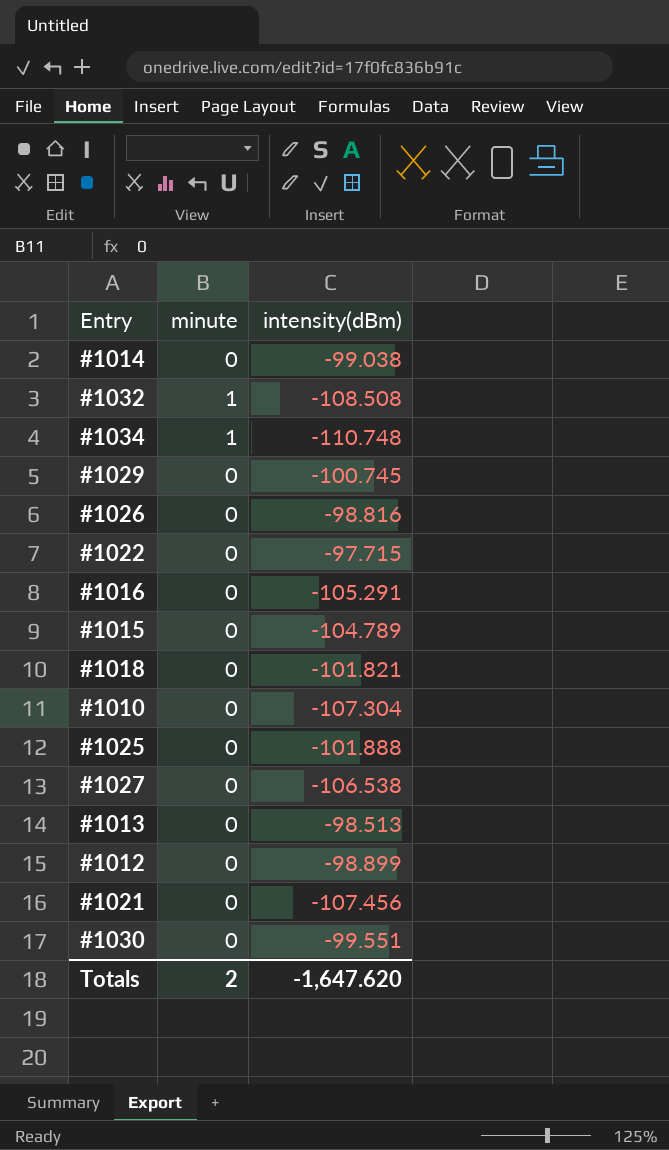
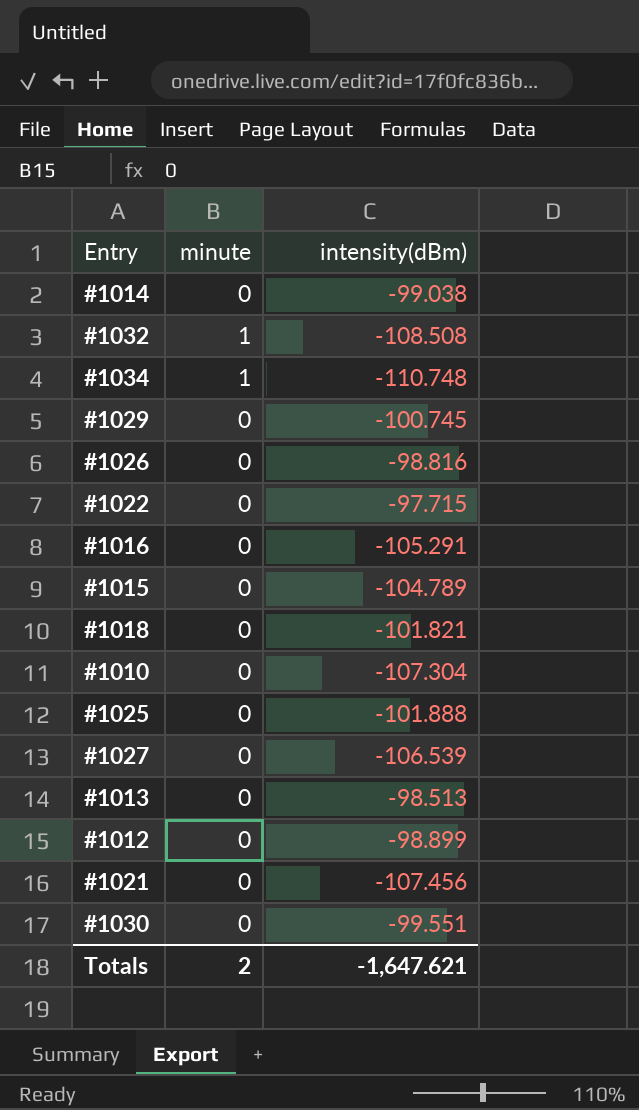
#1027 | intensity(dBm): -106.538 -> -106.539
Totals | intensity(dBm): -1,647.620 -> -1,647.621

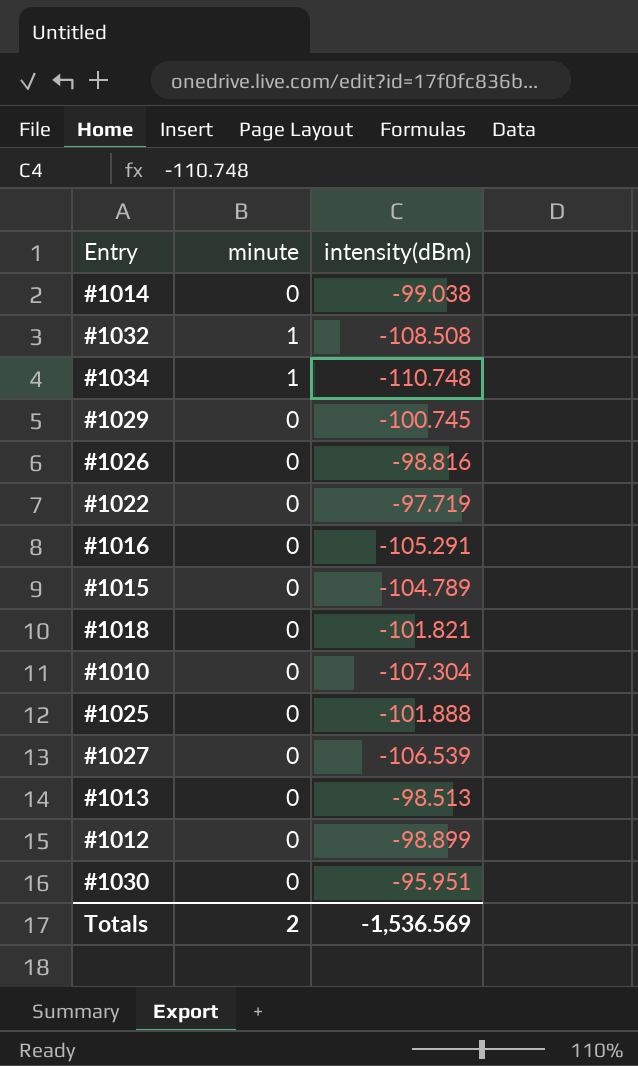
row #1021: 0 | -107.456 -> none
#1022 | intensity(dBm): -97.715 -> -97.719
#1030 | intensity(dBm): -99.551 -> -95.951
Totals | intensity(dBm): -1,647.621 -> -1,536.569

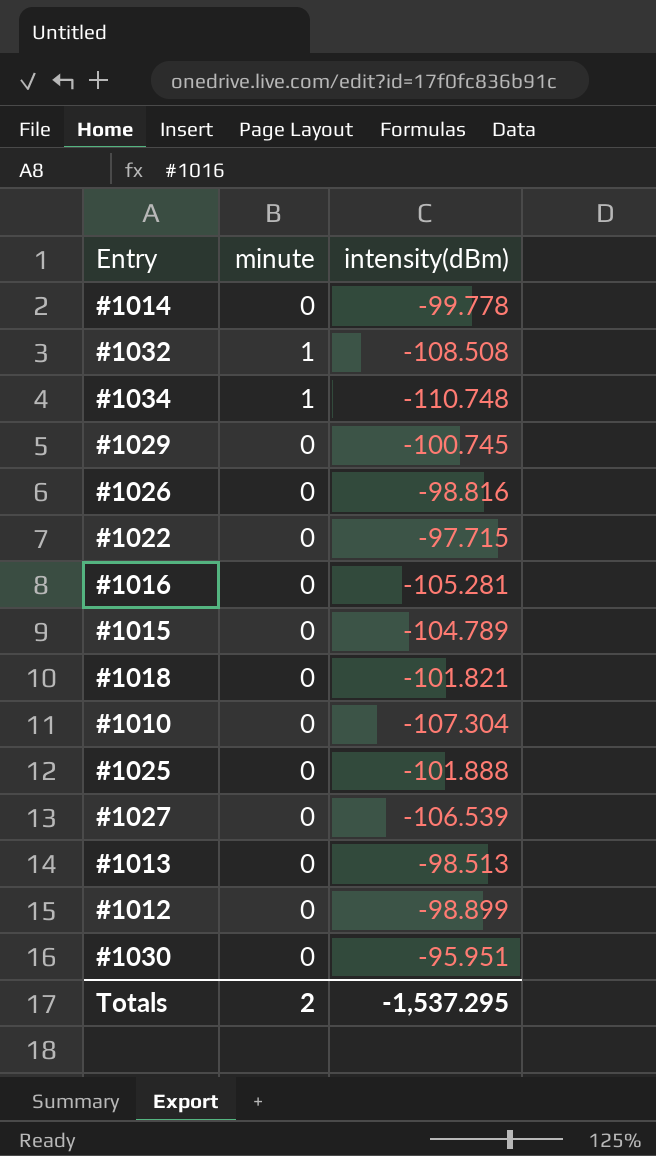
#1014 | intensity(dBm): -99.038 -> -99.778
#1022 | intensity(dBm): -97.719 -> -97.715
#1016 | intensity(dBm): -105.291 -> -105.281
Totals | intensity(dBm): -1,536.569 -> -1,537.295

